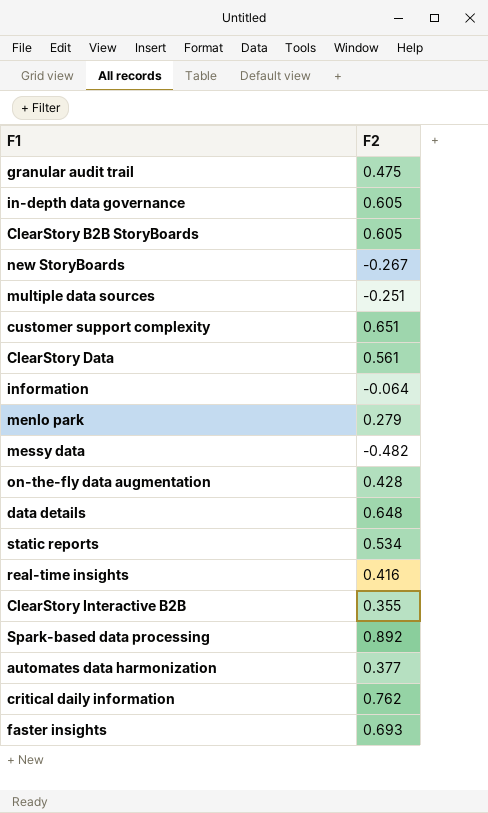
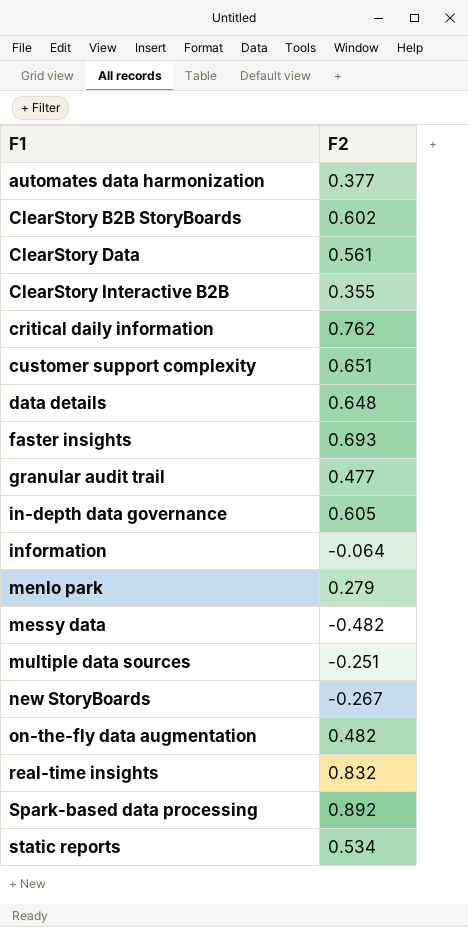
row order: none -> F1 ascending
ClearStory B2B StoryBoards | F2: 0.605 -> 0.602
granular audit trail | F2: 0.475 -> 0.477
on-the-fly data augmentation | F2: 0.428 -> 0.482
real-time insights | F2: 0.416 -> 0.832

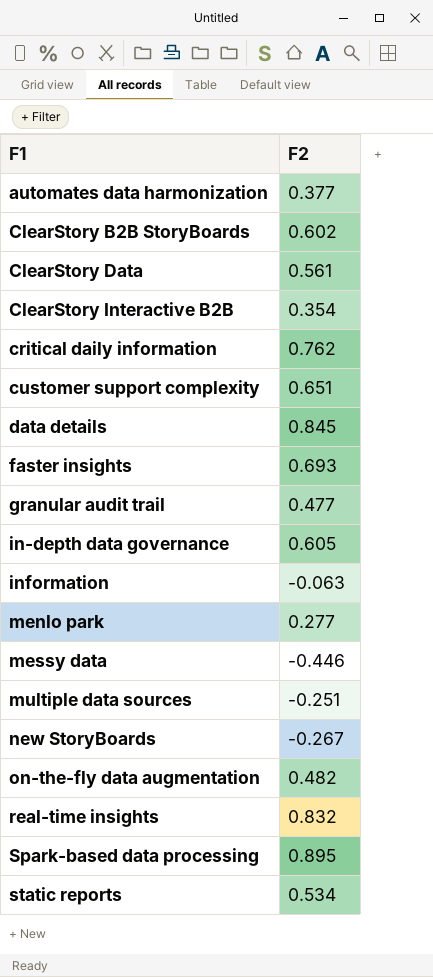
ClearStory Interactive B2B | F2: 0.355 -> 0.354
data details | F2: 0.648 -> 0.845
information | F2: -0.064 -> -0.063
menlo park | F2: 0.279 -> 0.277
messy data | F2: -0.482 -> -0.446
Spark-based data processing | F2: 0.892 -> 0.895

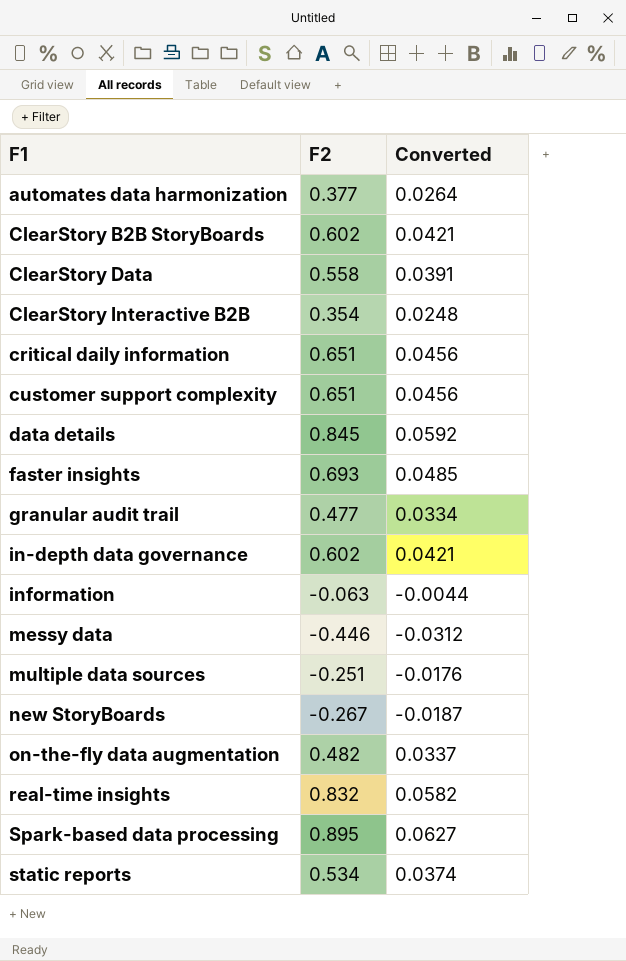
column Converted | formula: none -> [F2] * 0.07
row menlo park: 0.277 -> none
ClearStory Data | F2: 0.561 -> 0.558
critical daily information | F2: 0.762 -> 0.651
in-depth data governance | F2: 0.605 -> 0.602

